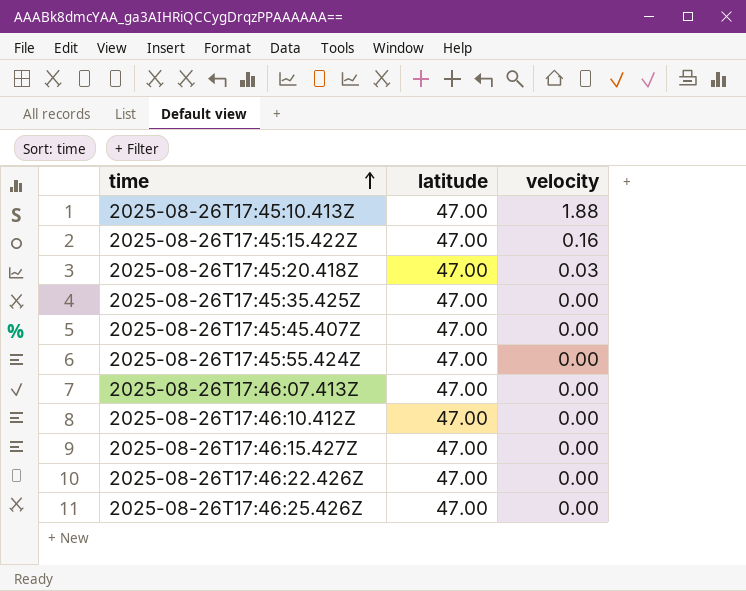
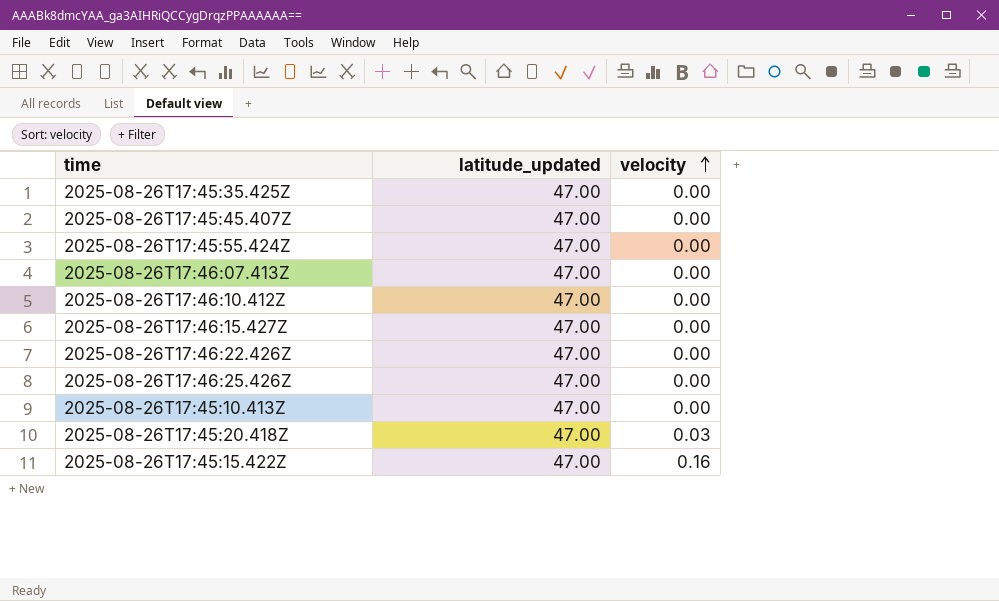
row order: time ascending -> velocity ascending
column name: latitude -> latitude_updated
2025-08-26T17:45:10.413Z | velocity: 1.88 -> 0.00

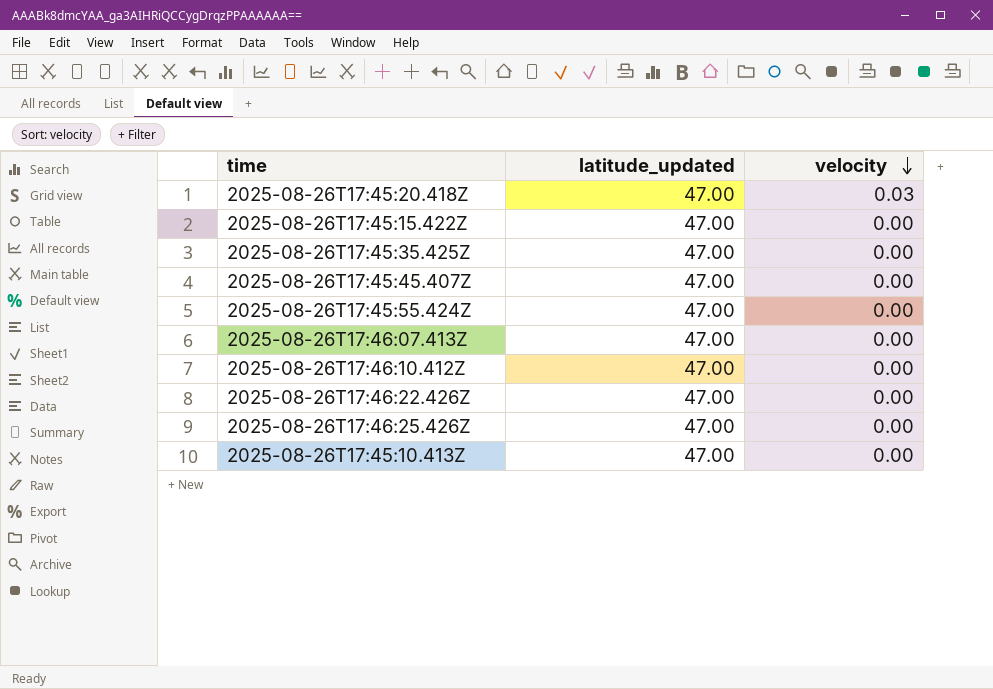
row order: velocity ascending -> velocity descending
row 2025-08-26T17:46:15.427Z: 47.00 | 0.00 -> none
2025-08-26T17:45:15.422Z | velocity: 0.16 -> 0.00

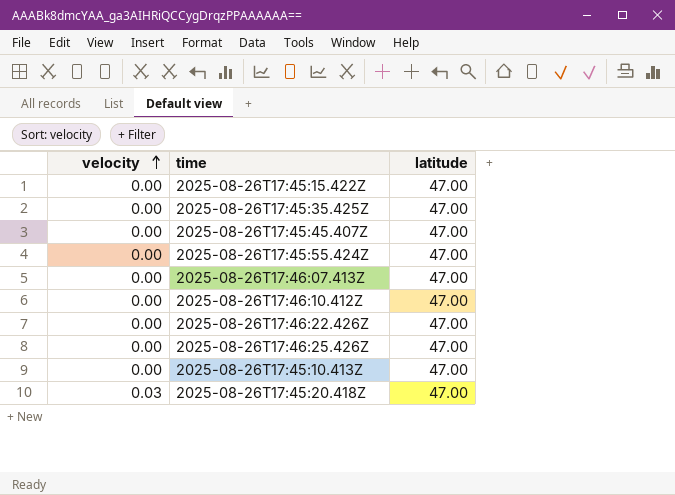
row order: velocity descending -> velocity ascending
column velocity | position: 3 -> 1
column name: latitude_updated -> latitude

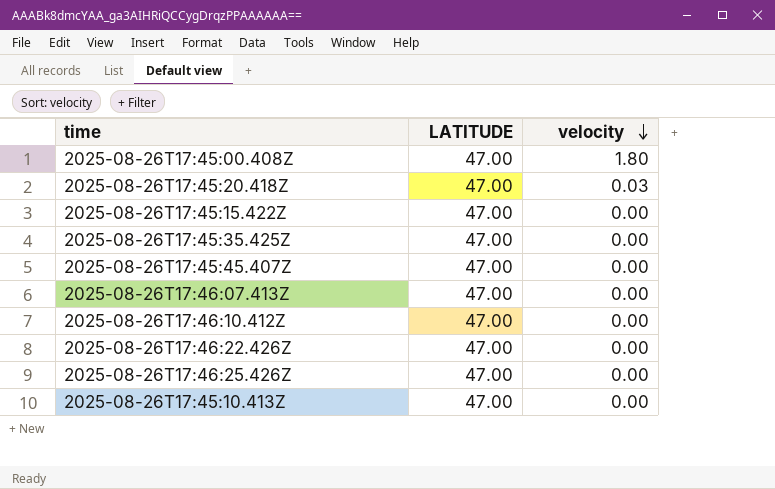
row order: velocity ascending -> velocity descending
column name: latitude -> LATITUDE
column velocity | position: 1 -> 3
row 2025-08-26T17:45:55.424Z: 0.00 | 47.00 -> none
row 2025-08-26T17:45:00.408Z: none -> 47.00 | 1.80

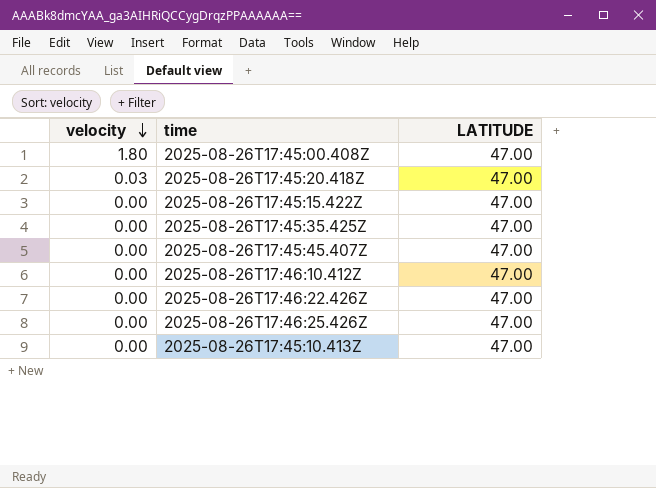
column velocity | position: 3 -> 1
row 2025-08-26T17:46:07.413Z: 47.00 | 0.00 -> none

